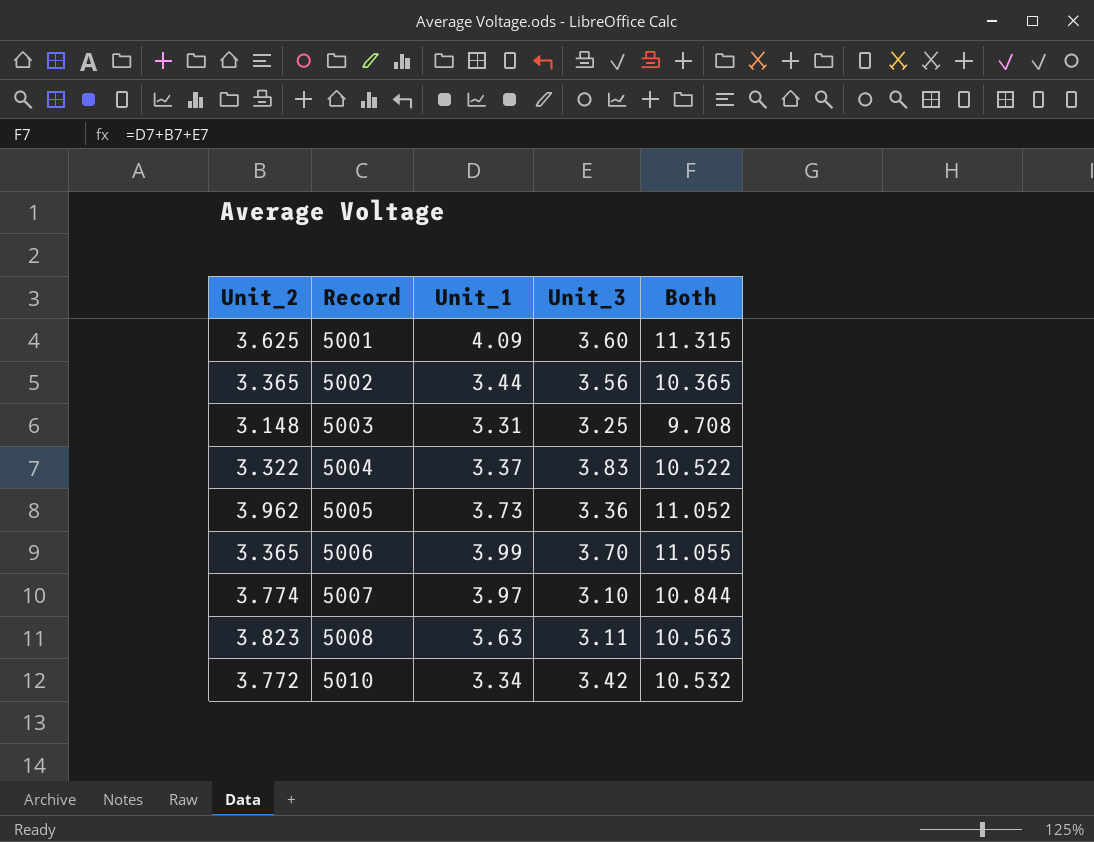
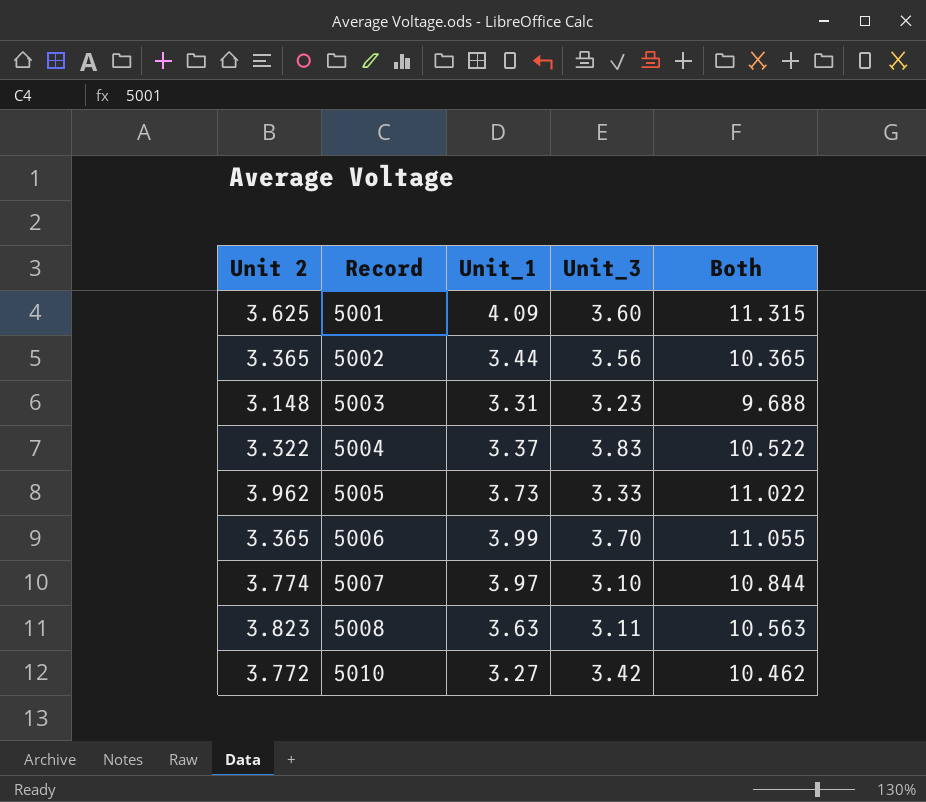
column name: Unit_2 -> Unit 2
5003 | Unit_3: 3.25 -> 3.23
5003 | Both: 9.708 -> 9.688
5005 | Unit_3: 3.36 -> 3.33
5005 | Both: 11.052 -> 11.022
5010 | Unit_1: 3.34 -> 3.27
5010 | Both: 10.532 -> 10.462

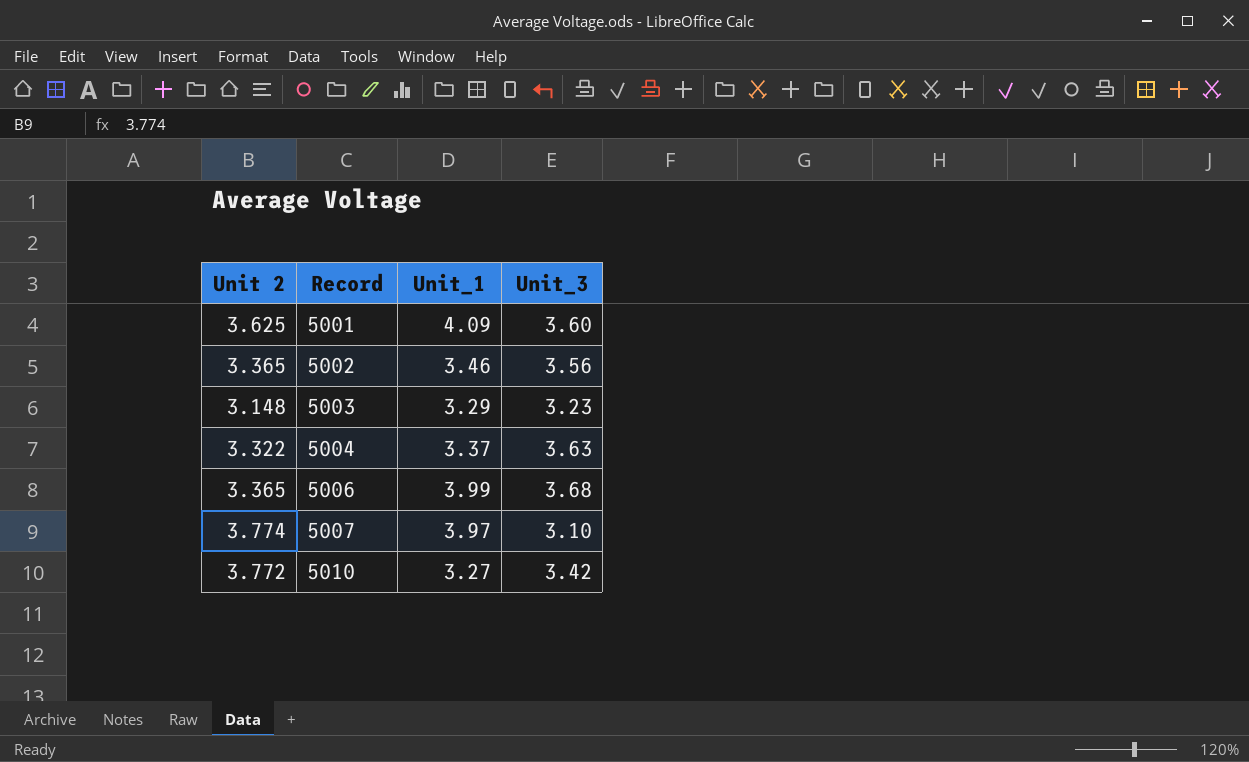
column Both | formula: [Unit 2] + [Unit_1] + [Unit_3] -> none
row 5005: 3.962 | 3.73 | 3.33 | 11.022 -> none
row 5008: 3.823 | 3.63 | 3.11 | 10.563 -> none
5002 | Unit_1: 3.44 -> 3.46
5003 | Unit_1: 3.31 -> 3.29
5004 | Unit_3: 3.83 -> 3.63
5006 | Unit_3: 3.70 -> 3.68

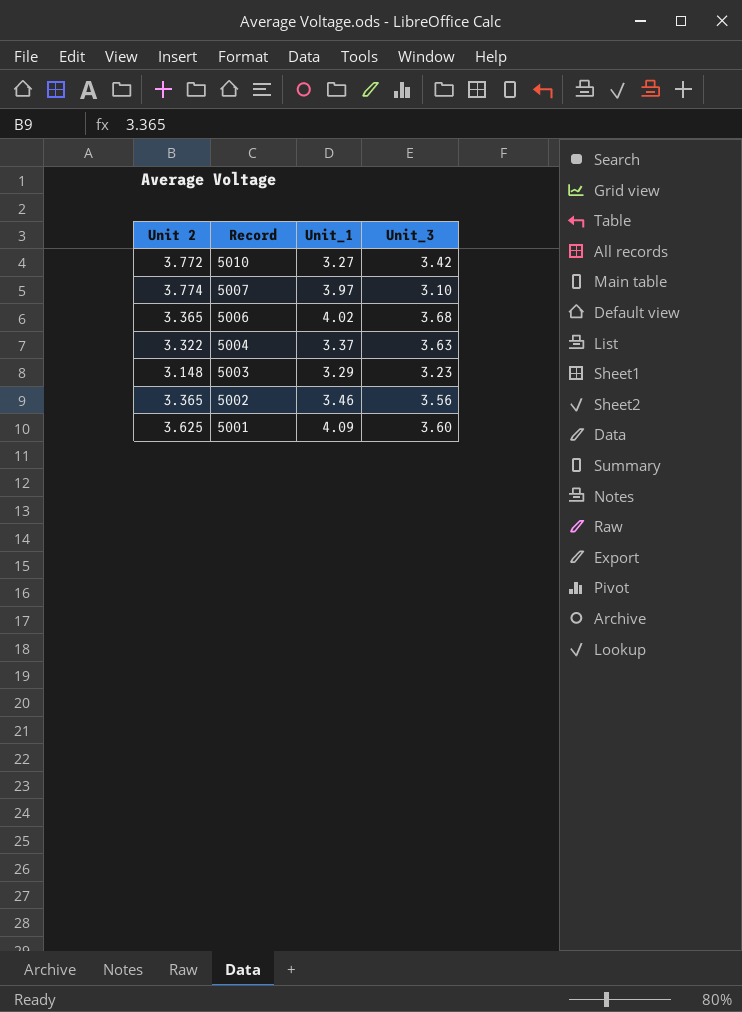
row order: Record ascending -> Record descending
5006 | Unit_1: 3.99 -> 4.02

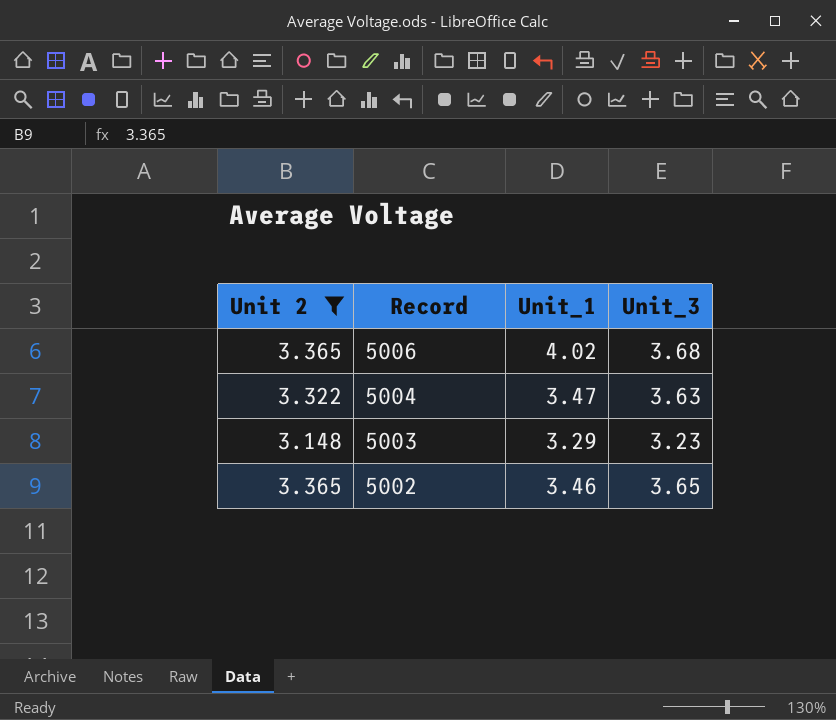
filter: none -> Unit 2 <= 3.365
5004 | Unit_1: 3.37 -> 3.47
5002 | Unit_3: 3.56 -> 3.65

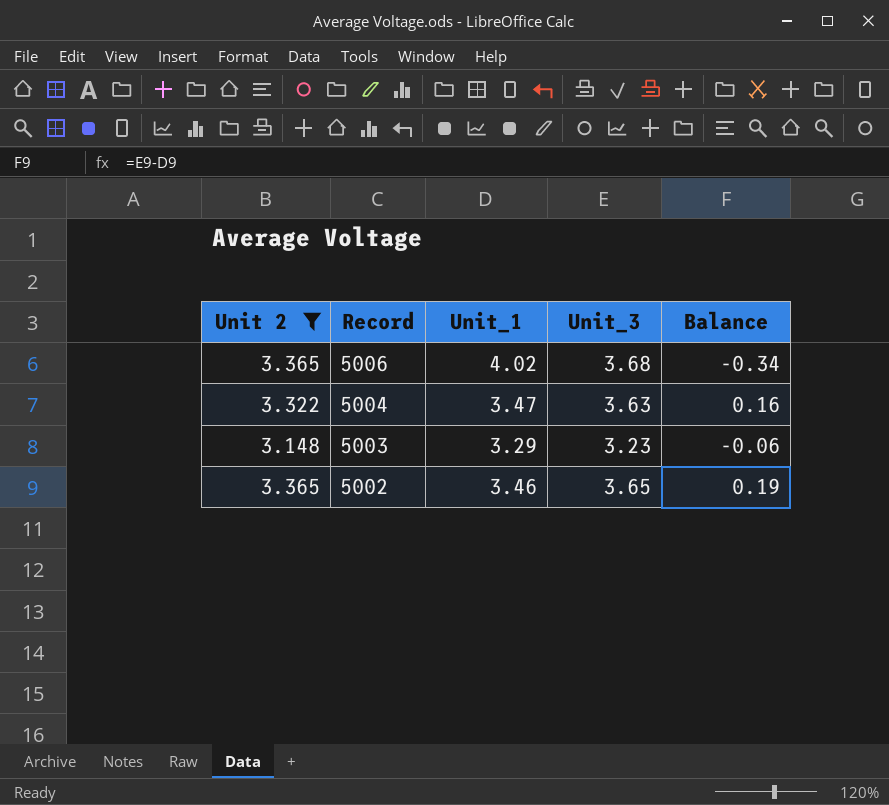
column Balance | formula: none -> [Unit_3] - [Unit_1]

